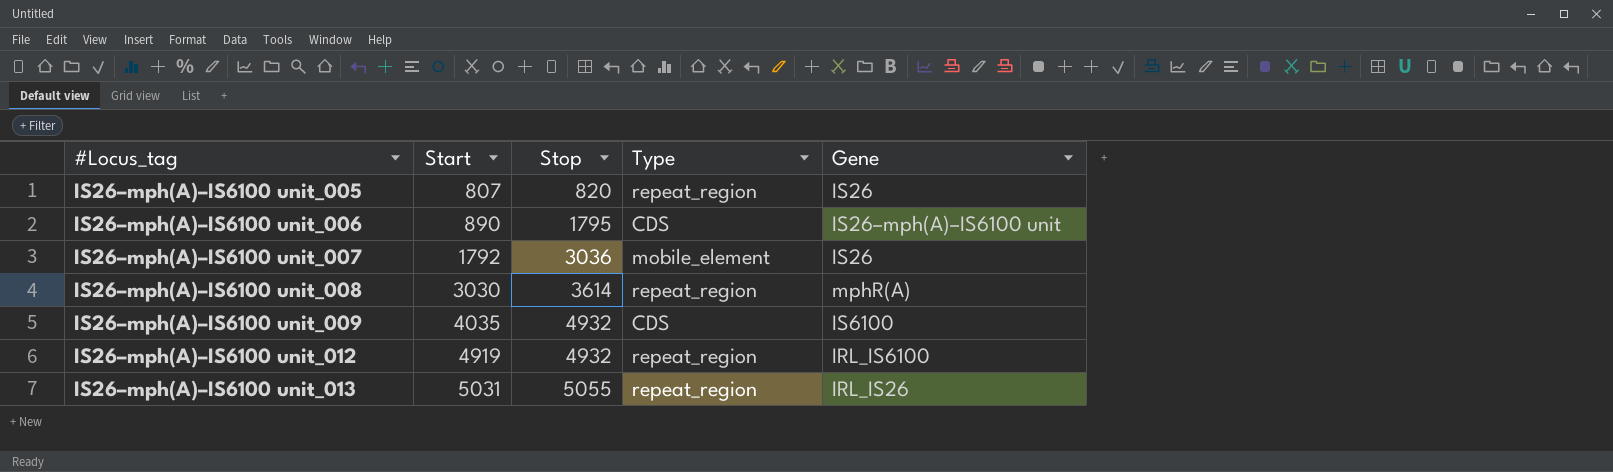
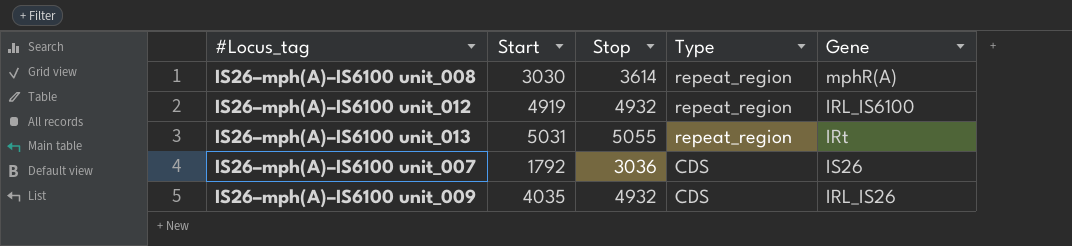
row order: #Locus_tag ascending -> Type descending
row IS26–mph(A)–IS6100 unit_005: 807 | 820 | repeat_region | IS26 -> none
row IS26–mph(A)–IS6100 unit_006: 890 | 1795 | CDS | IS26–mph(A)–IS6100 unit -> none
IS26–mph(A)–IS6100 unit_013 | Gene: IRL_IS26 -> IRt
IS26–mph(A)–IS6100 unit_007 | Type: mobile_element -> CDS
IS26–mph(A)–IS6100 unit_009 | Gene: IS6100 -> IRL_IS26

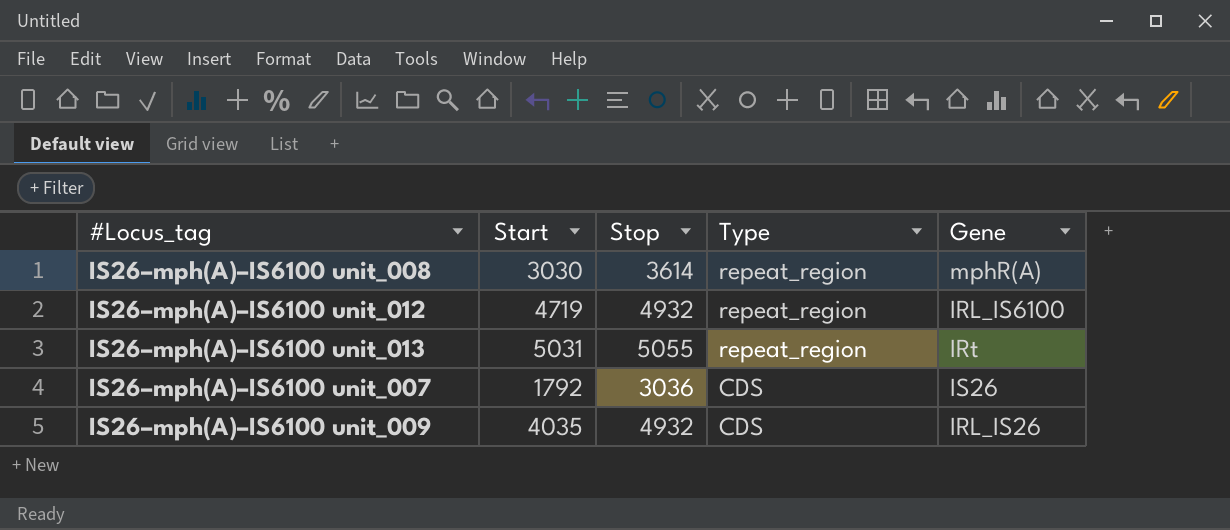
IS26–mph(A)–IS6100 unit_012 | Start: 4919 -> 4719

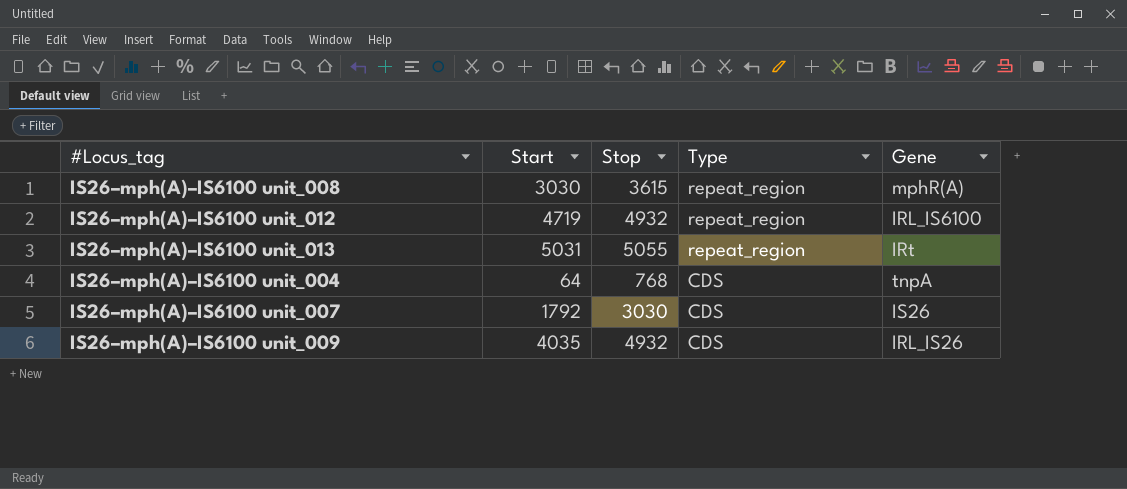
IS26–mph(A)–IS6100 unit_008 | Stop: 3614 -> 3615
row IS26–mph(A)–IS6100 unit_004: none -> 64 | 768 | CDS | tnpA
IS26–mph(A)–IS6100 unit_007 | Stop: 3036 -> 3030

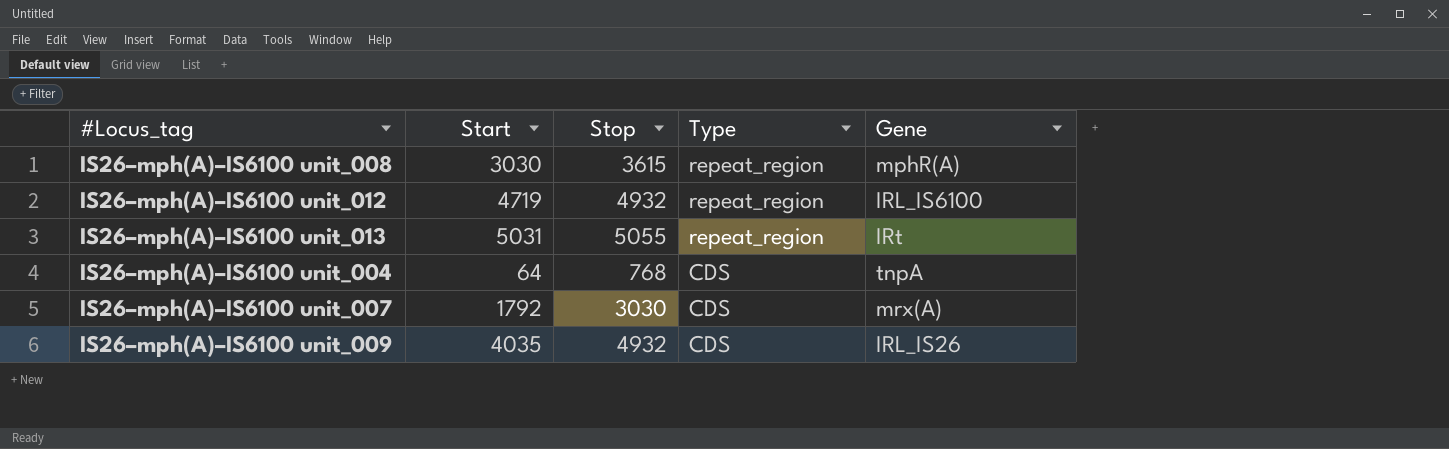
IS26–mph(A)–IS6100 unit_007 | Gene: IS26 -> mrx(A)

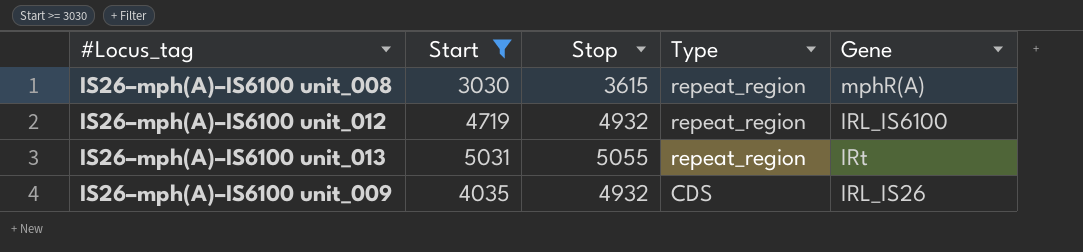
filter: none -> Start >= 3030

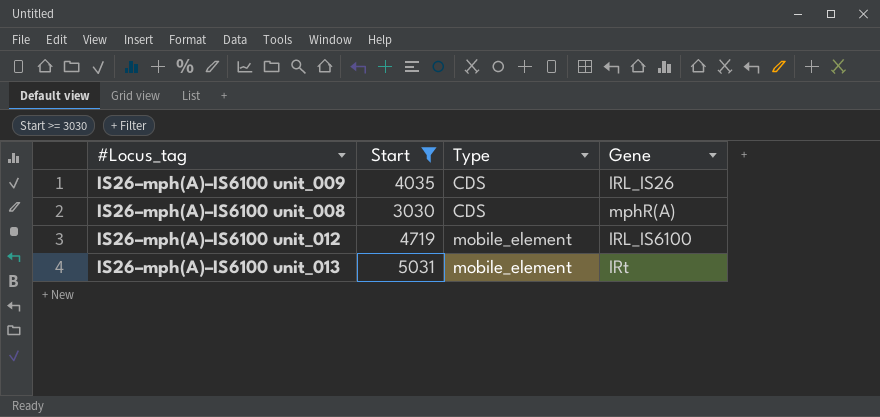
row order: Type descending -> Type ascending
column Stop | position: 3 -> none
IS26–mph(A)–IS6100 unit_008 | Type: repeat_region -> CDS
IS26–mph(A)–IS6100 unit_012 | Type: repeat_region -> mobile_element
IS26–mph(A)–IS6100 unit_013 | Type: repeat_region -> mobile_element

